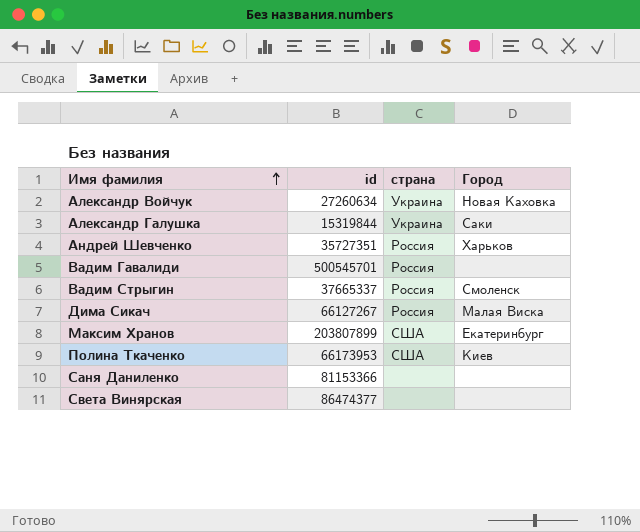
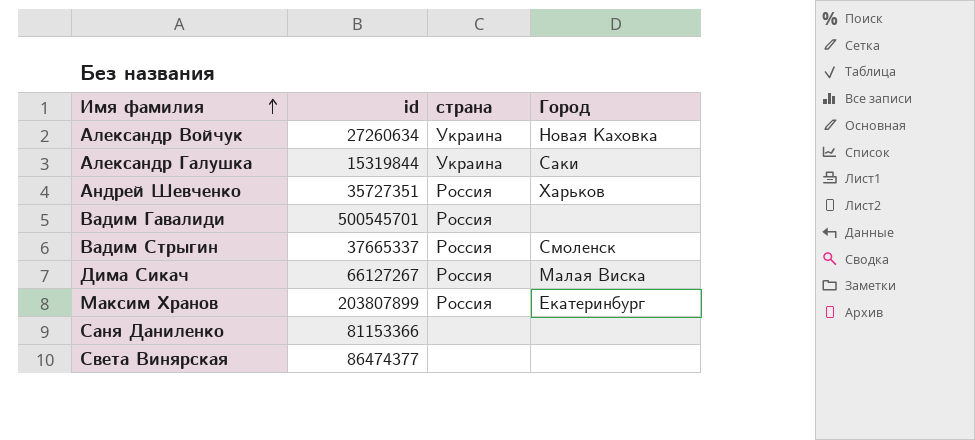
row Полина Ткаченко: 66173953 | США | Киев -> none
Максим Хранов | страна: США -> Россия

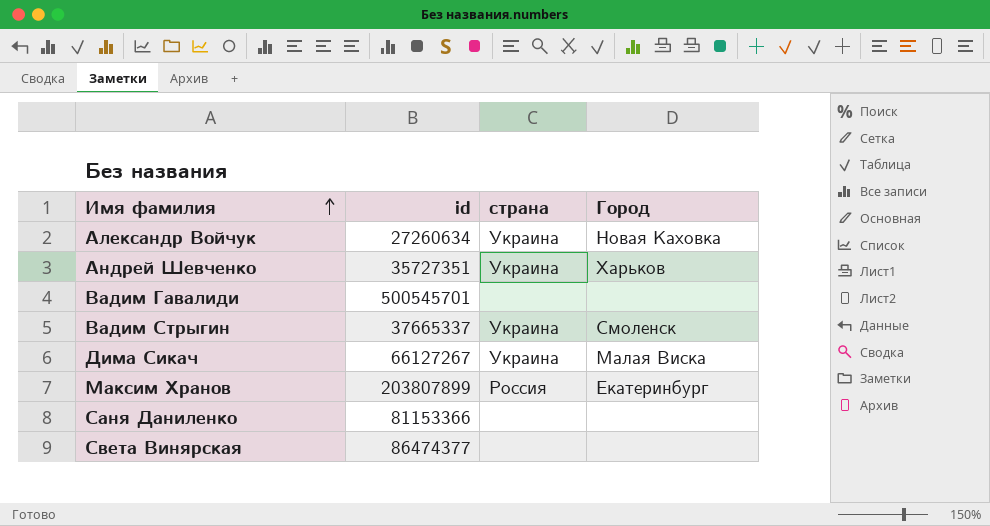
row Александр Галушка: 15319844 | Украина | Саки -> none
Андрей Шевченко | страна: Россия -> Украина
Вадим Гавалиди | страна: Россия -> none
Вадим Стрыгин | страна: Россия -> Украина
Дима Сикач | страна: Россия -> Украина

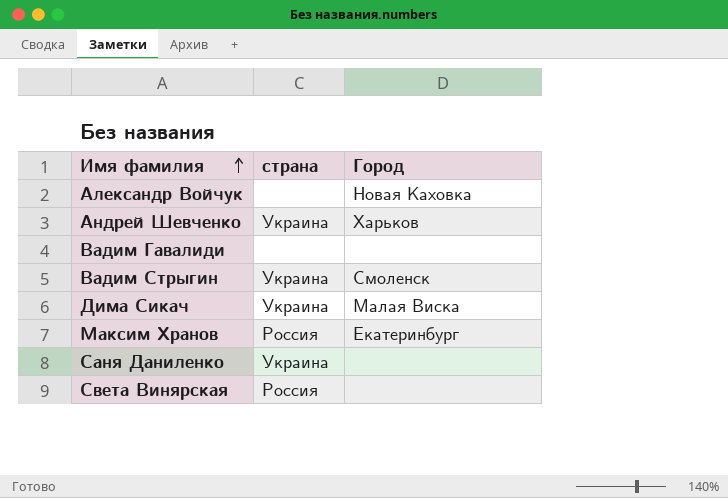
column id | position: 2 -> none
Александр Войчук | страна: Украина -> none
Саня Даниленко | страна: none -> Украина
Света Винярская | страна: none -> Россия

